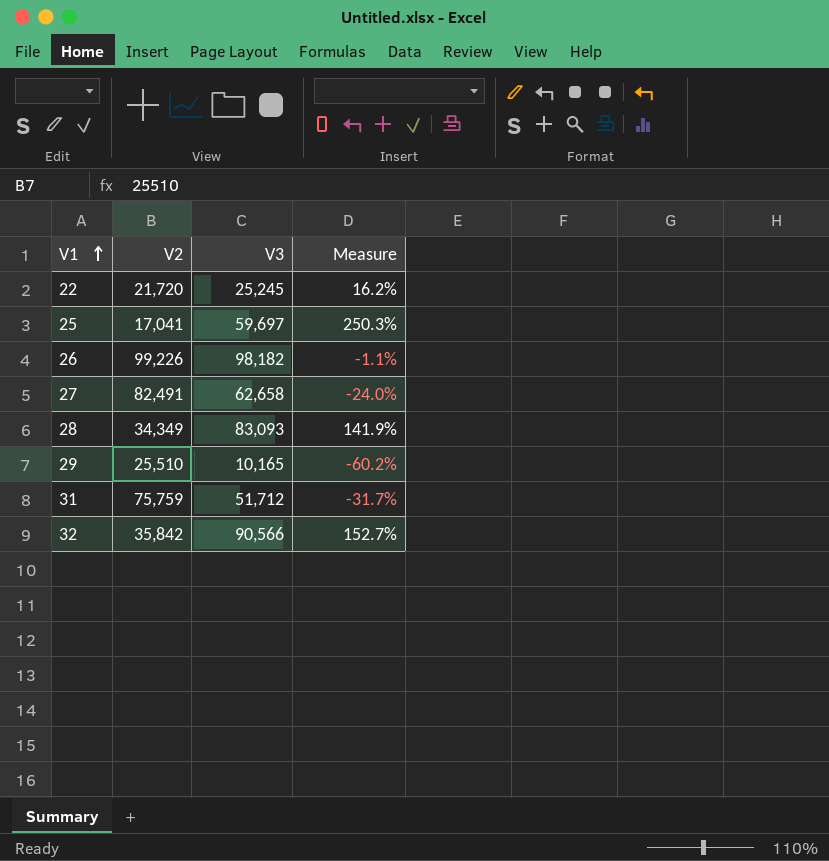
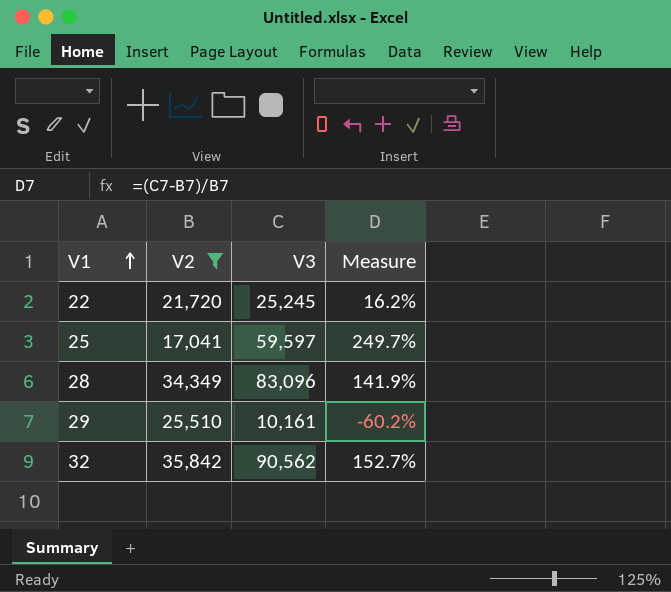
filter: none -> V2 <= 35,842
25 | V3: 59,697 -> 59,597
25 | Measure: 250.3% -> 249.7%
28 | V3: 83,093 -> 83,096
29 | V3: 10,165 -> 10,161
32 | V3: 90,566 -> 90,562

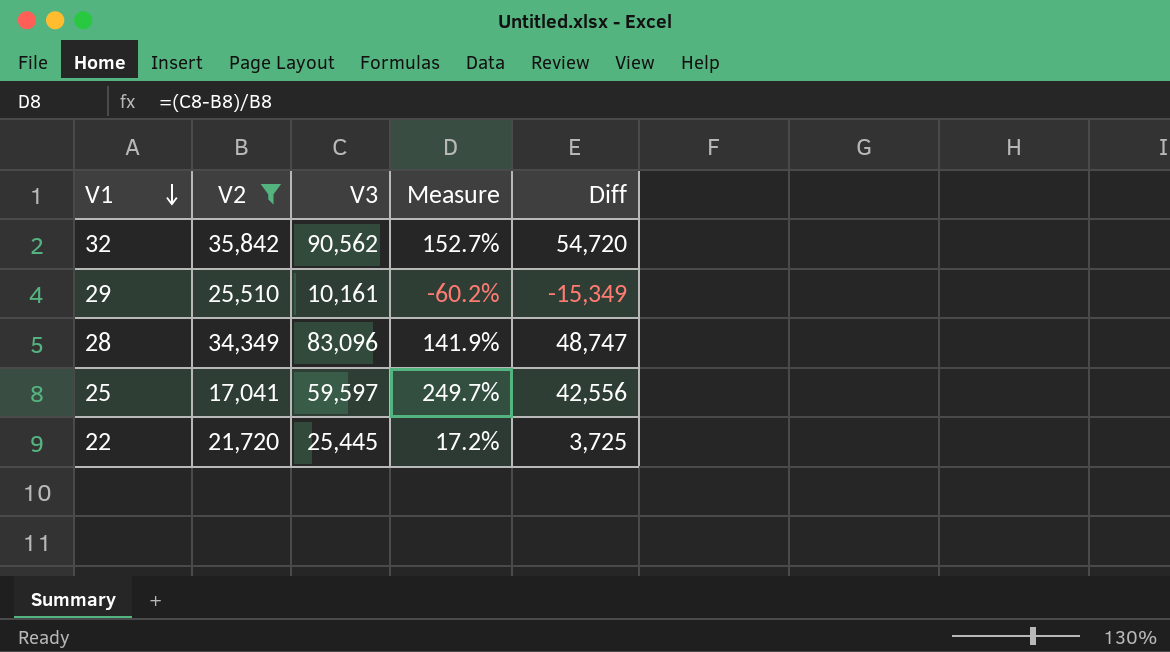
row order: V1 ascending -> V1 descending
column Diff | formula: none -> [V3] - [V2]
22 | V3: 25,245 -> 25,445
22 | Measure: 16.2% -> 17.2%

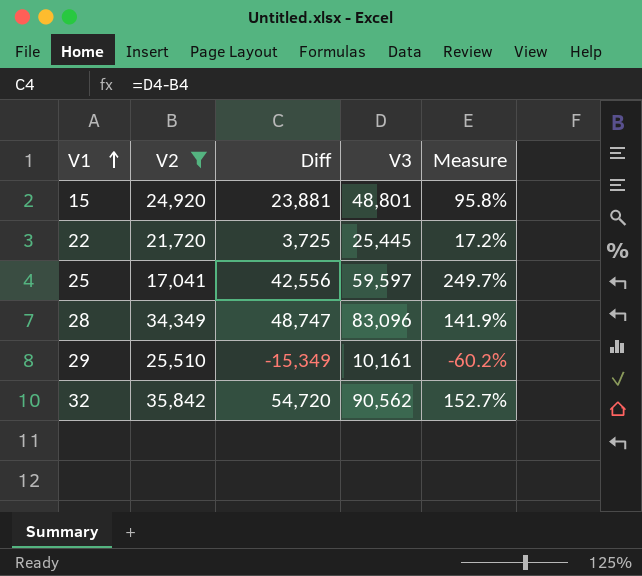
row order: V1 descending -> V1 ascending
column Diff | position: 5 -> 3
row 15: none -> 24,920 | 23,881 | 48,801 | 95.8%

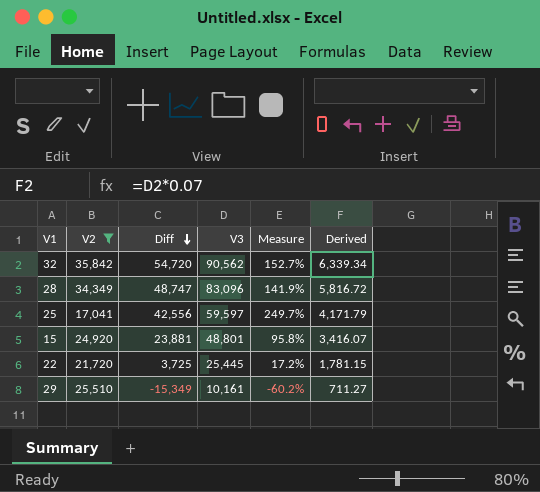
row order: V1 ascending -> Diff descending
column Derived | formula: none -> [V3] * 0.07

